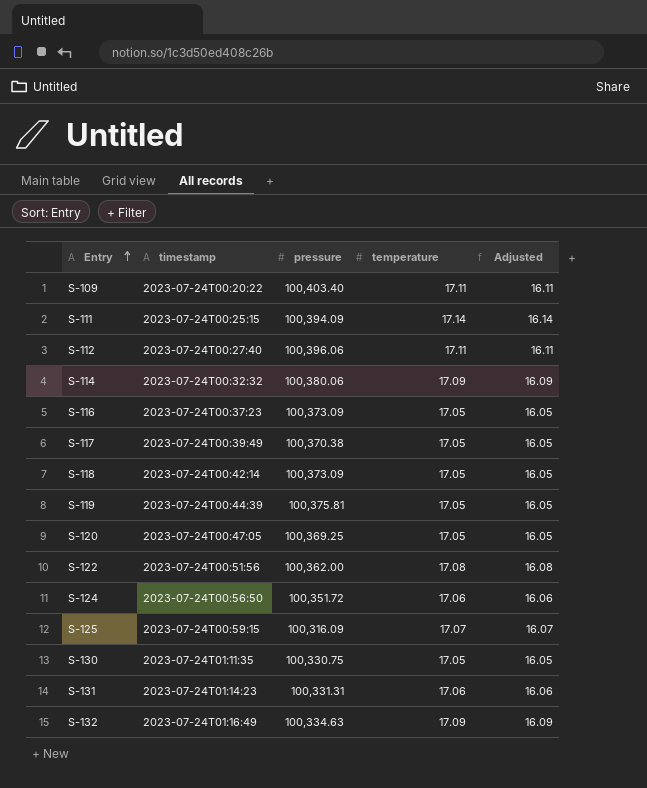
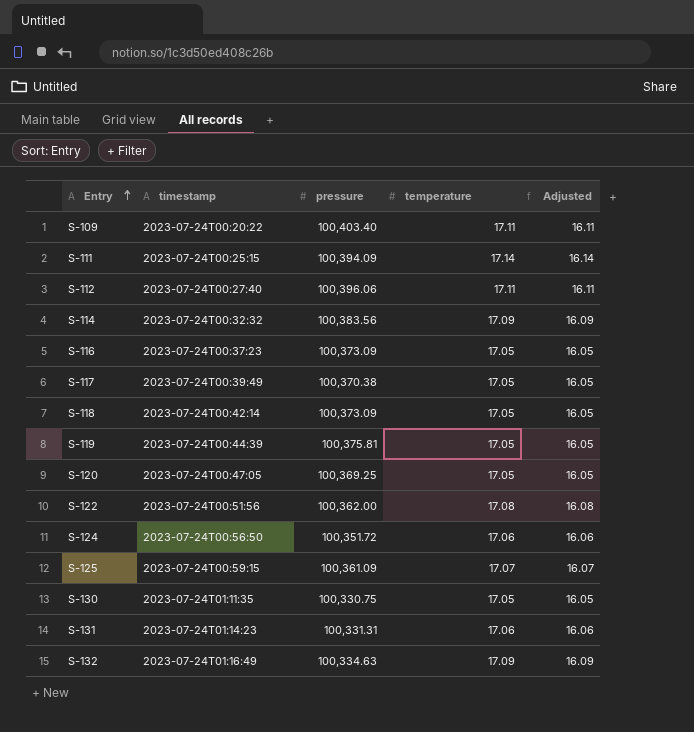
S-114 | pressure: 100,380.06 -> 100,383.56
S-125 | pressure: 100,316.09 -> 100,361.09

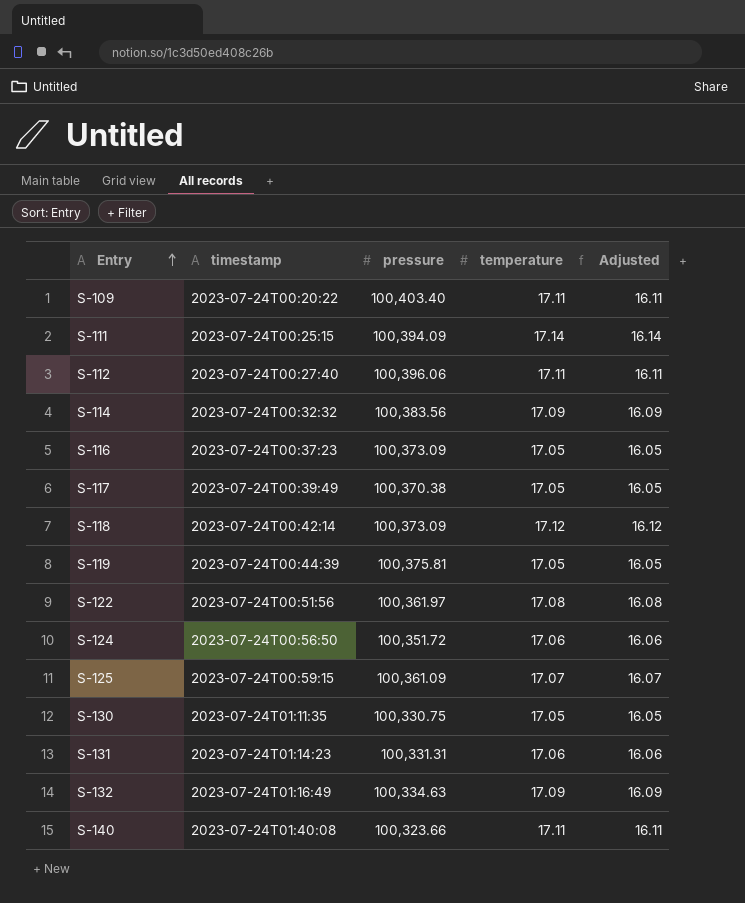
row S-120: 2023-07-24T00:47:05 | 100,369.25 | 17.05 | 16.05 -> none
S-118 | temperature: 17.05 -> 17.12
S-118 | Adjusted: 16.05 -> 16.12
S-122 | pressure: 100,362.00 -> 100,361.97
row S-140: none -> 2023-07-24T01:40:08 | 100,323.66 | 17.11 | 16.11

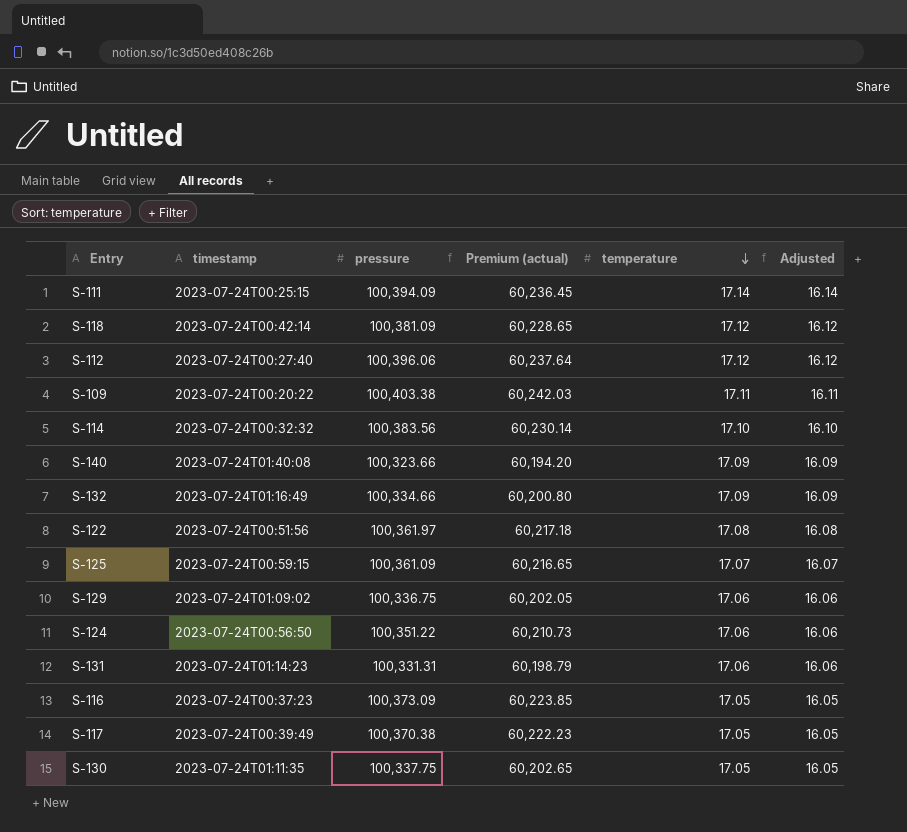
row order: Entry ascending -> temperature descending
column Premium (actual) | formula: none -> [pressure] * 0.6
row S-119: 2023-07-24T00:44:39 | 100,375.81 | 17.05 | 16.05 -> none
S-118 | pressure: 100,373.09 -> 100,381.09
S-112 | temperature: 17.11 -> 17.12
S-112 | Adjusted: 16.11 -> 16.12
S-109 | pressure: 100,403.40 -> 100,403.38
S-114 | temperature: 17.09 -> 17.10
S-114 | Adjusted: 16.09 -> 16.10
S-140 | temperature: 17.11 -> 17.09
S-140 | Adjusted: 16.11 -> 16.09
S-132 | pressure: 100,334.63 -> 100,334.66
row S-129: none -> 2023-07-24T01:09:02 | 100,336.75 | 60,202.05 | 17.06 | 16.06
S-124 | pressure: 100,351.72 -> 100,351.22
S-130 | pressure: 100,330.75 -> 100,337.75

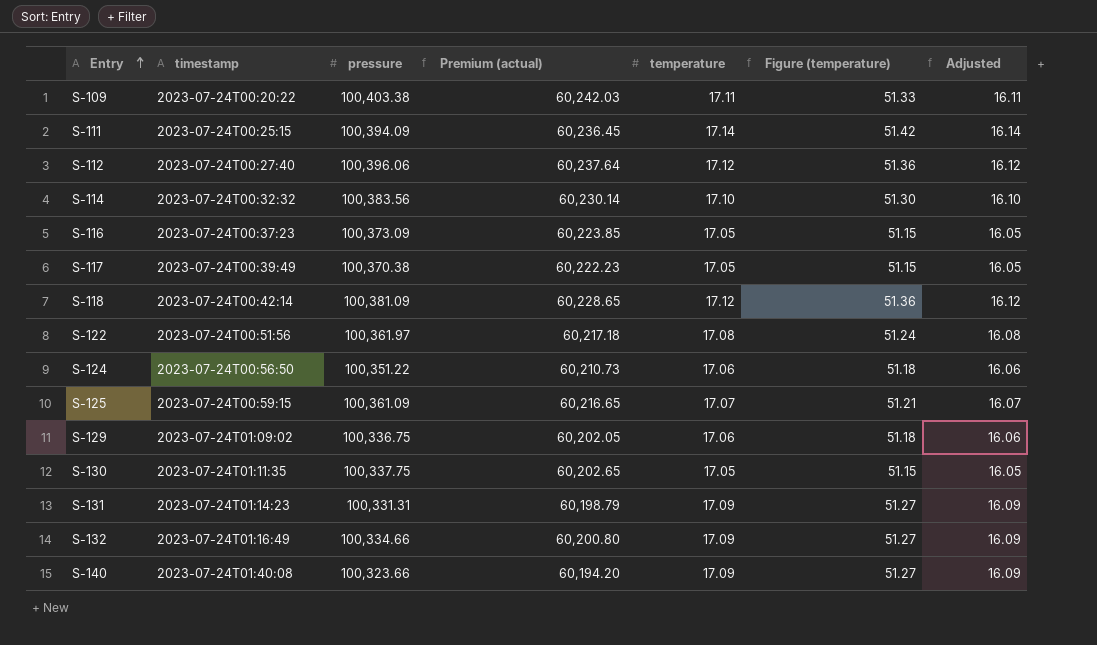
row order: temperature descending -> Entry ascending
column Figure (temperature) | formula: none -> [temperature] * 3
S-131 | temperature: 17.06 -> 17.09
S-131 | Adjusted: 16.06 -> 16.09

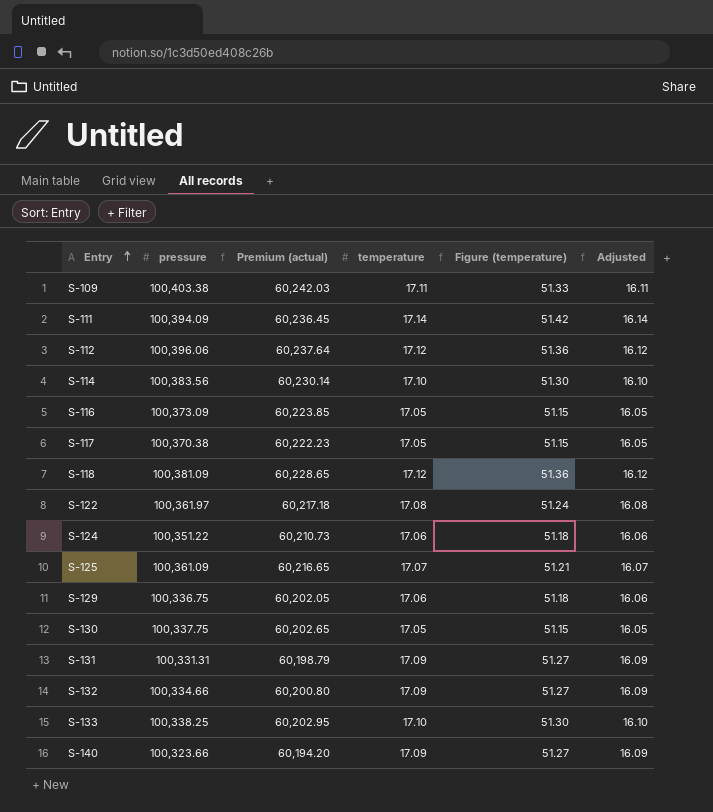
column timestamp | position: 2 -> none
row S-133: none -> 100,338.25 | 60,202.95 | 17.10 | 51.30 | 16.10

